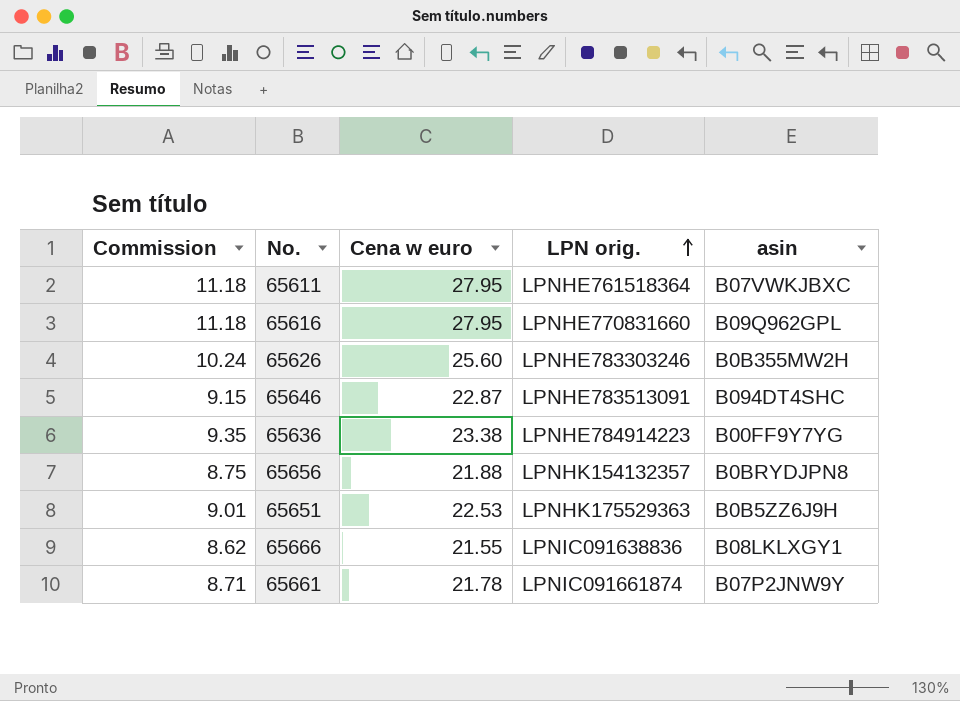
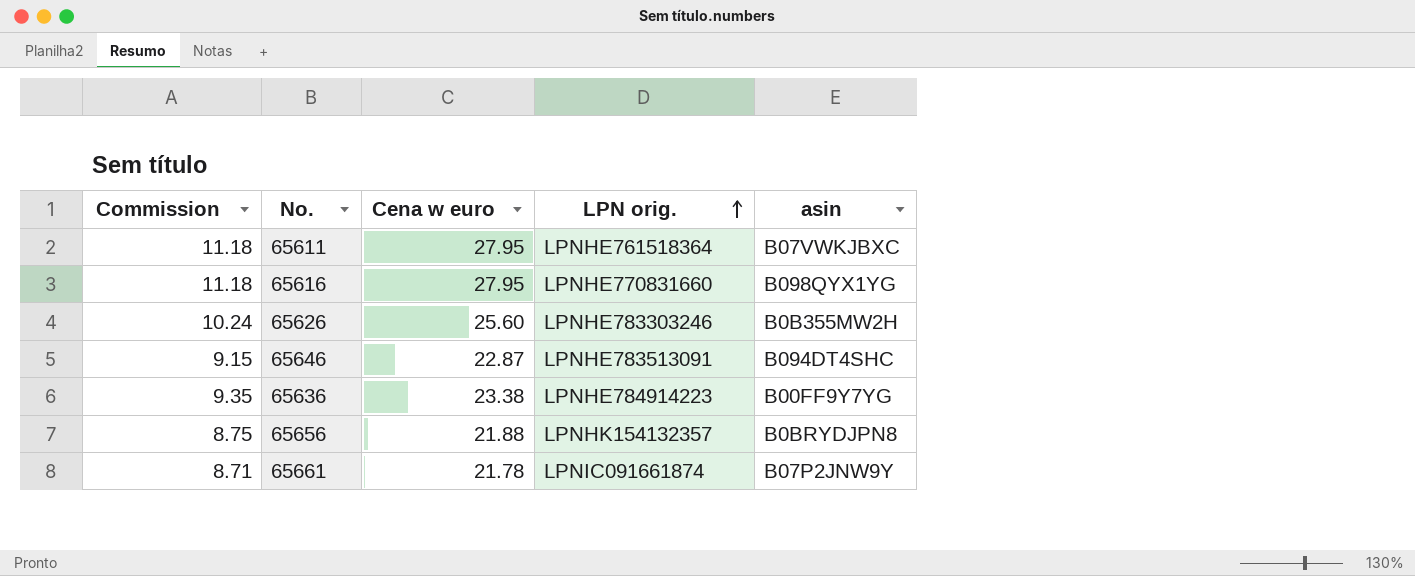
row 65651: 9.01 | 22.53 | LPNHK175529363 | B0B5ZZ6J9H -> none
row 65666: 8.62 | 21.55 | LPNIC091638836 | B08LKLXGY1 -> none
65616 | asin: B09Q962GPL -> B098QYX1YG

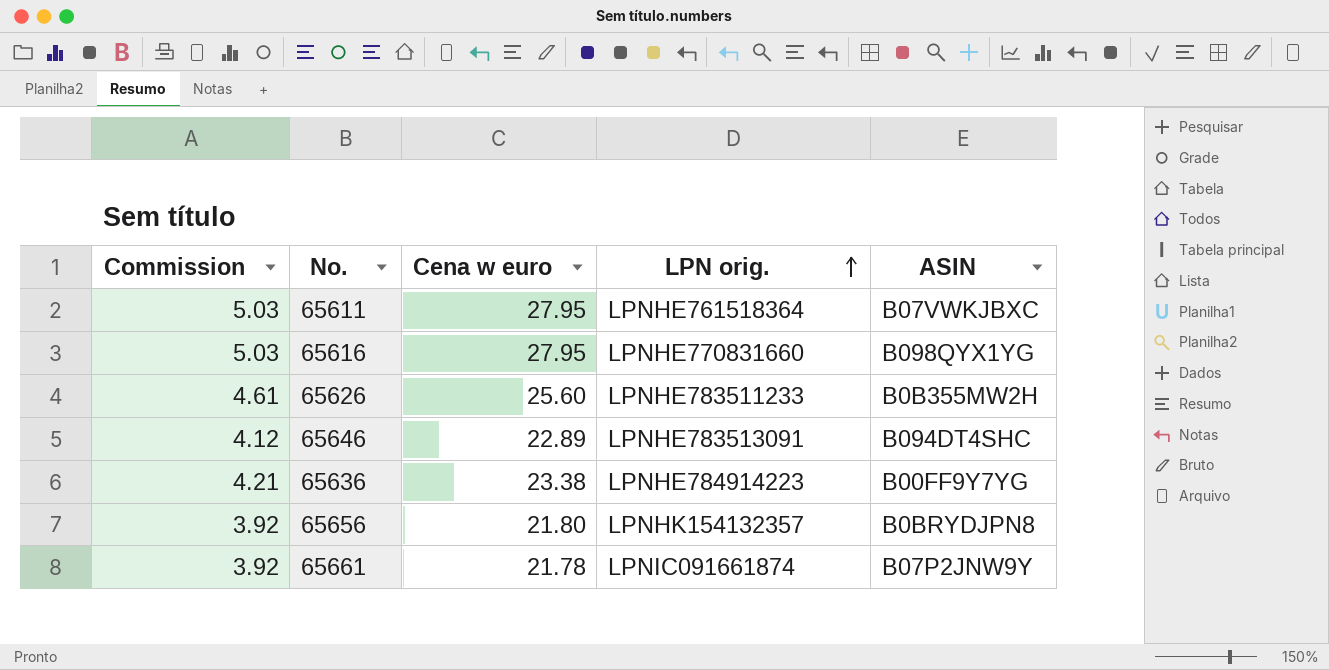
column Commission | formula: [Cena w euro] * 0.4 -> [Cena w euro] * 0.18
column name: asin -> ASIN
65626 | LPN orig.: LPNHE783303246 -> LPNHE783511233
65646 | Cena w euro: 22.87 -> 22.89
65656 | Cena w euro: 21.88 -> 21.80

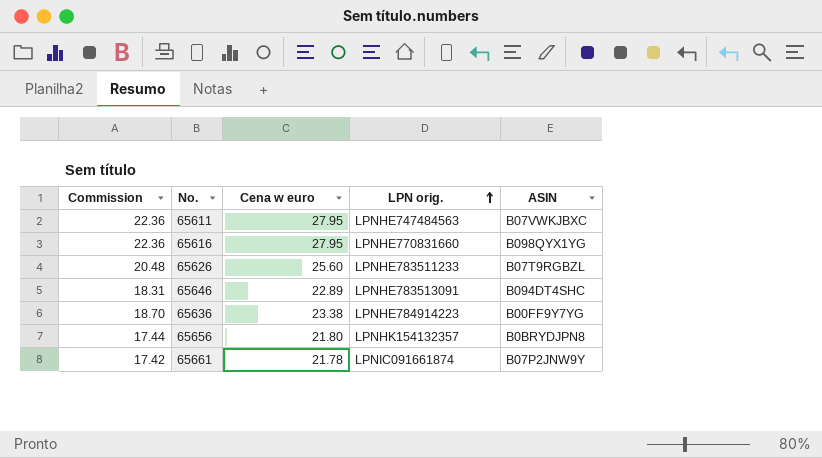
column Commission | formula: [Cena w euro] * 0.18 -> [Cena w euro] * 0.8
65611 | LPN orig.: LPNHE761518364 -> LPNHE747484563
65626 | ASIN: B0B355MW2H -> B07T9RGBZL

